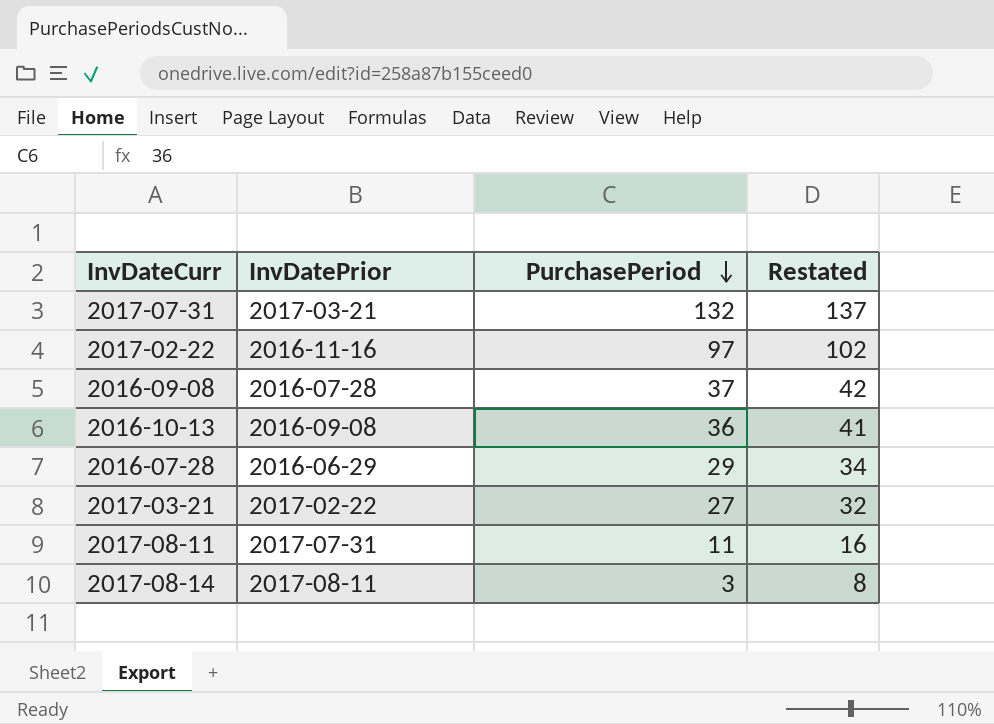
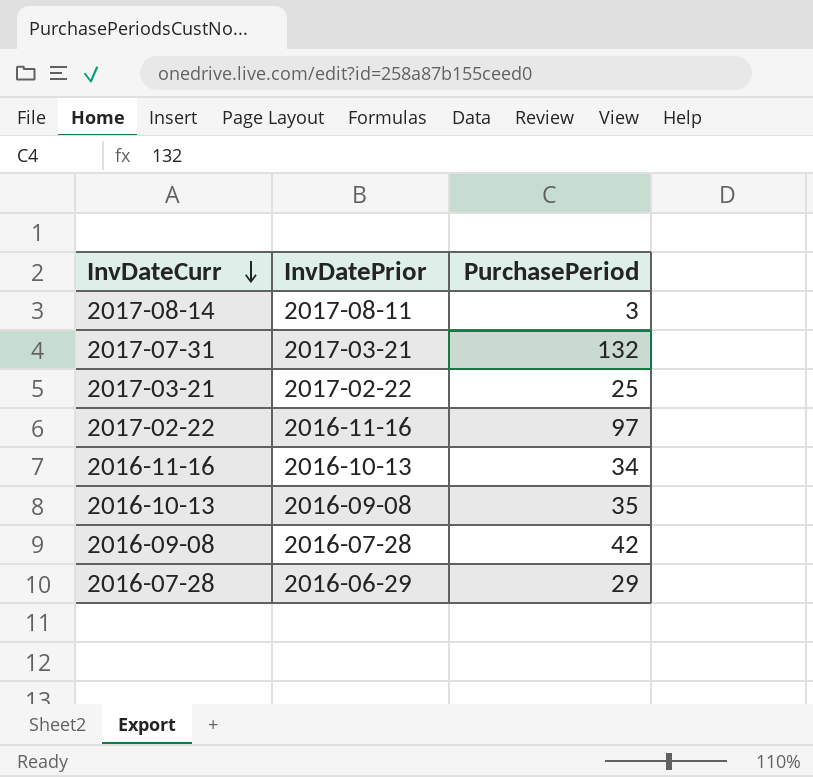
row order: PurchasePeriod descending -> InvDateCurr descending
column Restated | formula: [PurchasePeriod] + 5 -> none
row 2017-08-11: 2017-07-31 | 11 | 16 -> none
2017-03-21 | PurchasePeriod: 27 -> 25
row 2016-11-16: none -> 2016-10-13 | 34
2016-10-13 | PurchasePeriod: 36 -> 35
2016-09-08 | PurchasePeriod: 37 -> 42

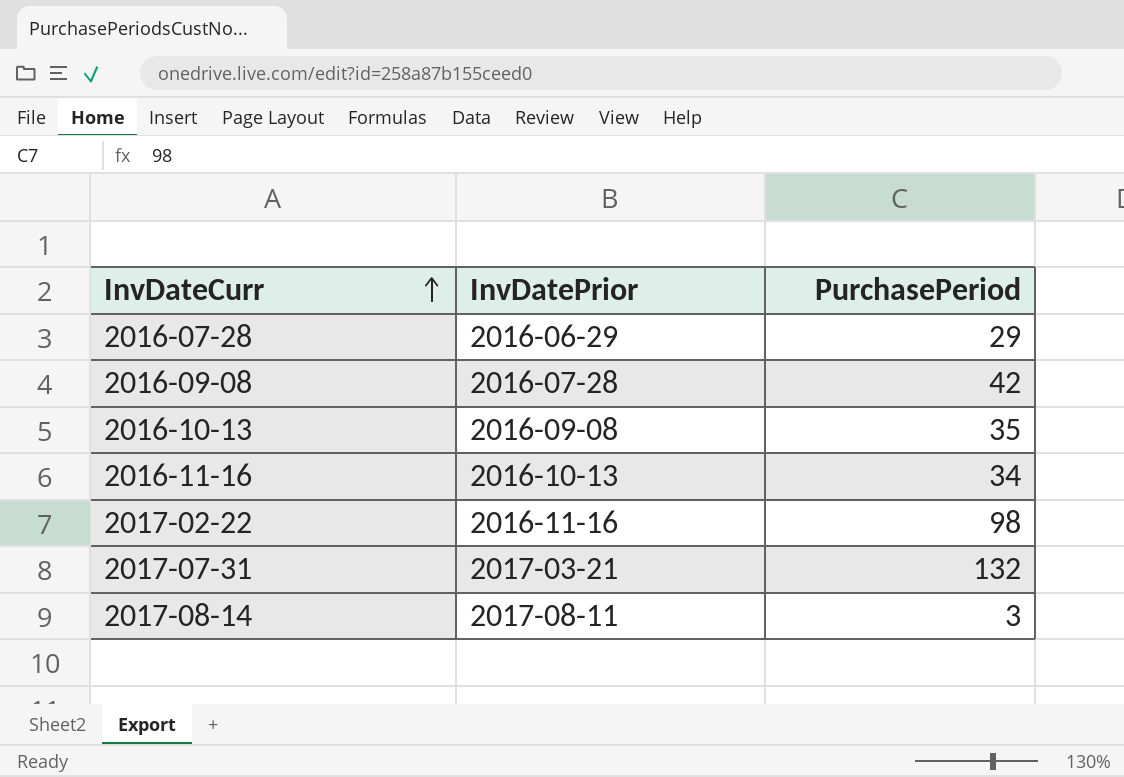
row order: InvDateCurr descending -> InvDateCurr ascending
row 2017-03-21: 2017-02-22 | 25 -> none
2017-02-22 | PurchasePeriod: 97 -> 98

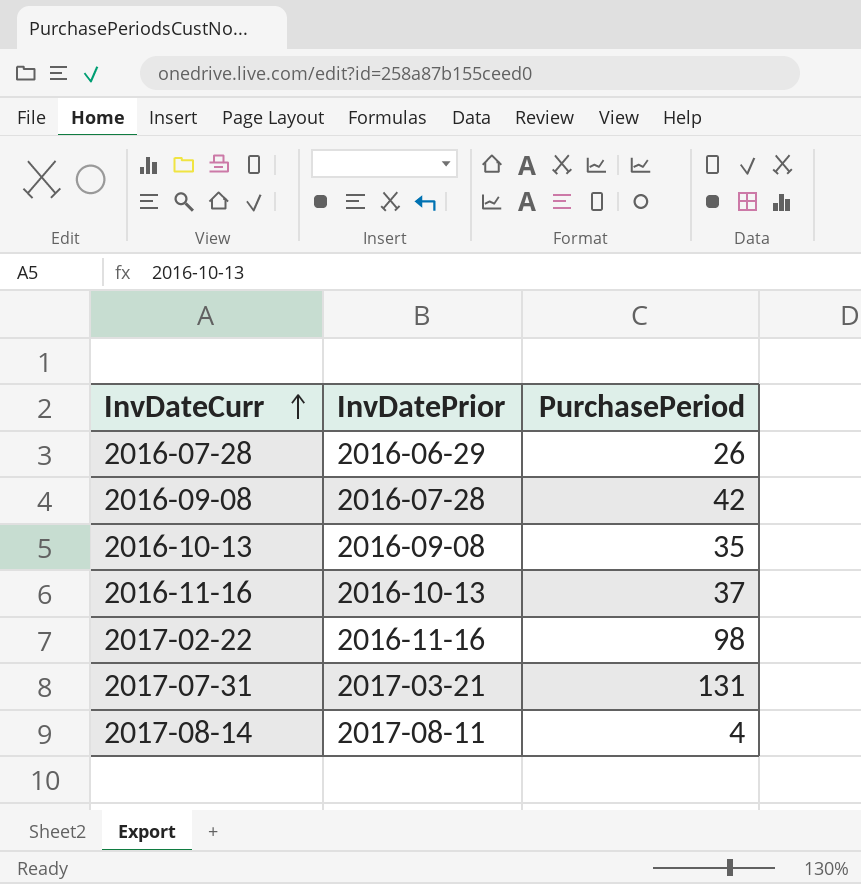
2016-07-28 | PurchasePeriod: 29 -> 26
2016-11-16 | PurchasePeriod: 34 -> 37
2017-07-31 | PurchasePeriod: 132 -> 131
2017-08-14 | PurchasePeriod: 3 -> 4

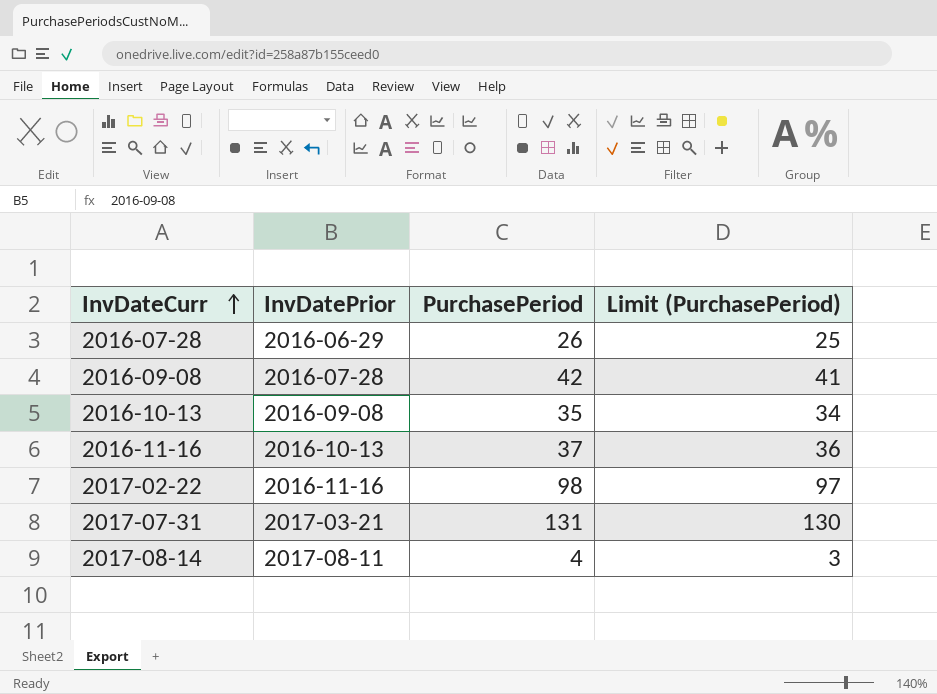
column Limit (PurchasePeriod) | formula: none -> [PurchasePeriod] - 1

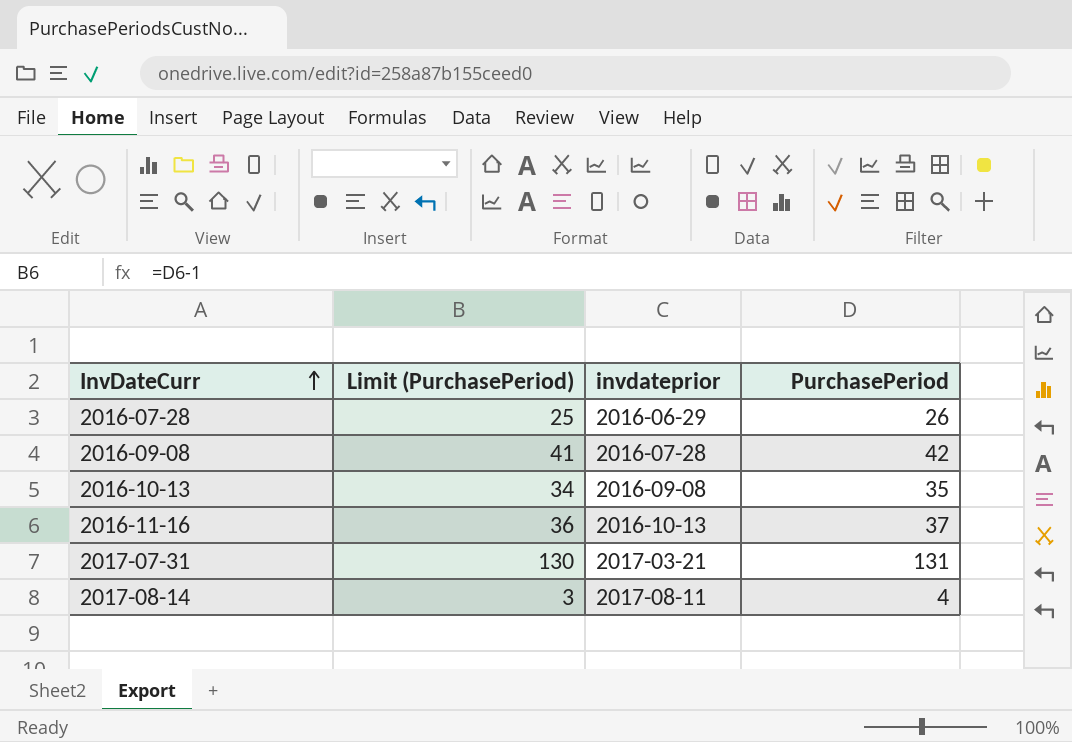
column Limit (PurchasePeriod) | position: 4 -> 2
column name: InvDatePrior -> invdateprior
row 2017-02-22: 2016-11-16 | 98 | 97 -> none

